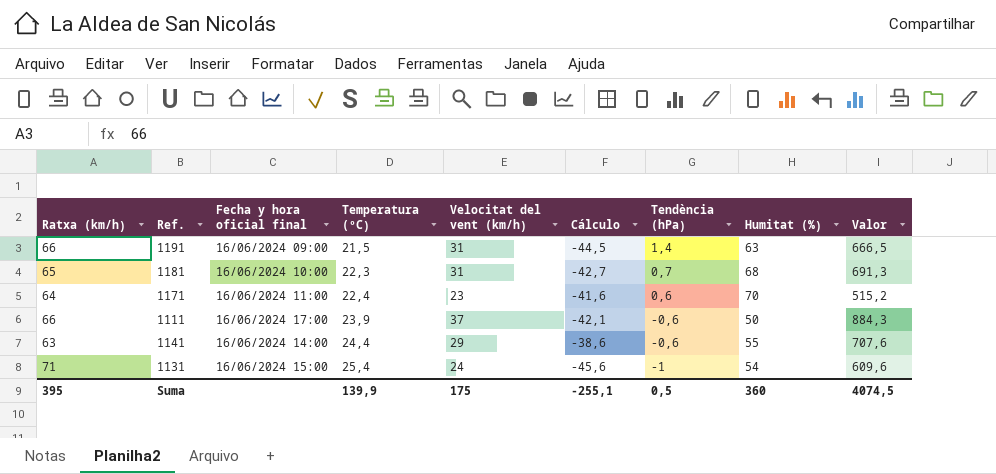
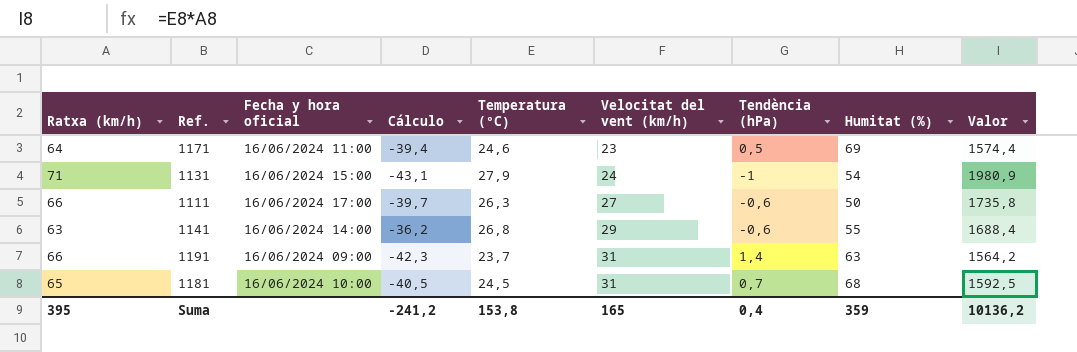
row order: Temperatura (ºC) ascending -> Velocitat del vent (km/h) ascending
column name: Fecha y hora oficial final -> Fecha y hora oficial
column Cálculo | position: 6 -> 4
column Valor | formula: [Temperatura (ºC)] * [Velocitat del vent (km/h)] -> [Ratxa (km/h)] * [Temperatura (ºC)]
1171 | Cálculo: -41,6 -> -39,4
1171 | Temperatura (ºC): 22,4 -> 24,6
1171 | Tendència (hPa): 0,6 -> 0,5
1171 | Humitat (%): 70 -> 69
1131 | Cálculo: -45,6 -> -43,1
1131 | Temperatura (ºC): 25,4 -> 27,9
1111 | Cálculo: -42,1 -> -39,7
1111 | Temperatura (ºC): 23,9 -> 26,3
1111 | Velocitat del vent (km/h): 37 -> 27
1141 | Cálculo: -38,6 -> -36,2
1141 | Temperatura (ºC): 24,4 -> 26,8
1191 | Cálculo: -44,5 -> -42,3
1191 | Temperatura (ºC): 21,5 -> 23,7
1181 | Cálculo: -42,7 -> -40,5
1181 | Temperatura (ºC): 22,3 -> 24,5
Suma | Cálculo: -255,1 -> -241,2
Suma | Temperatura (ºC): 139,9 -> 153,8
Suma | Velocitat del vent (km/h): 175 -> 165
Suma | Tendència (hPa): 0,5 -> 0,4
Suma | Humitat (%): 360 -> 359
Suma | Valor: 4074,5 -> 10136,2

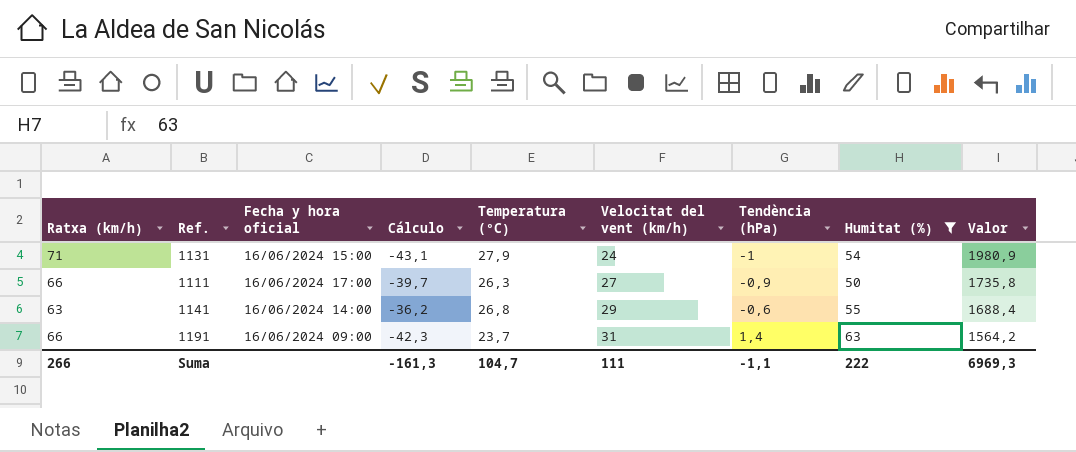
filter: none -> Humitat (%) <= 63
1111 | Tendència (hPa): -0,6 -> -0,9
Suma | Ratxa (km/h): 395 -> 266
Suma | Cálculo: -241,2 -> -161,3
Suma | Temperatura (ºC): 153,8 -> 104,7
Suma | Velocitat del vent (km/h): 165 -> 111
Suma | Tendència (hPa): 0,4 -> -1,1
Suma | Humitat (%): 359 -> 222
Suma | Valor: 10136,2 -> 6969,3

